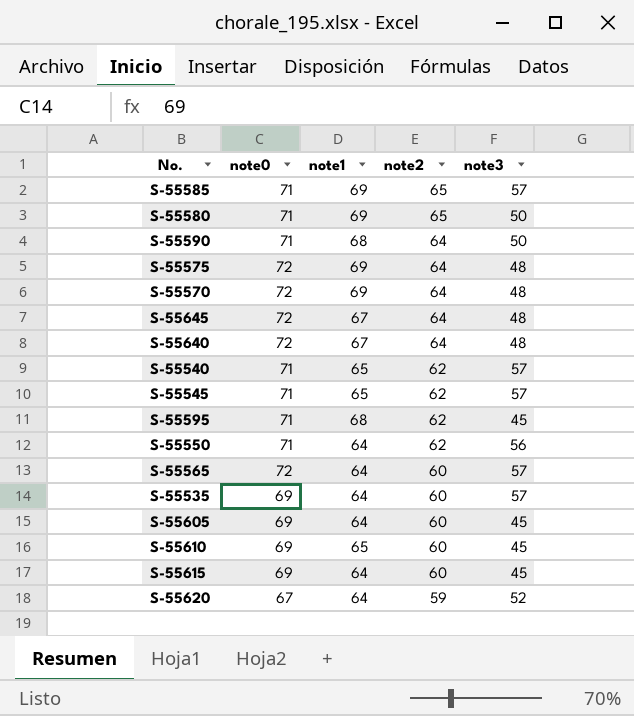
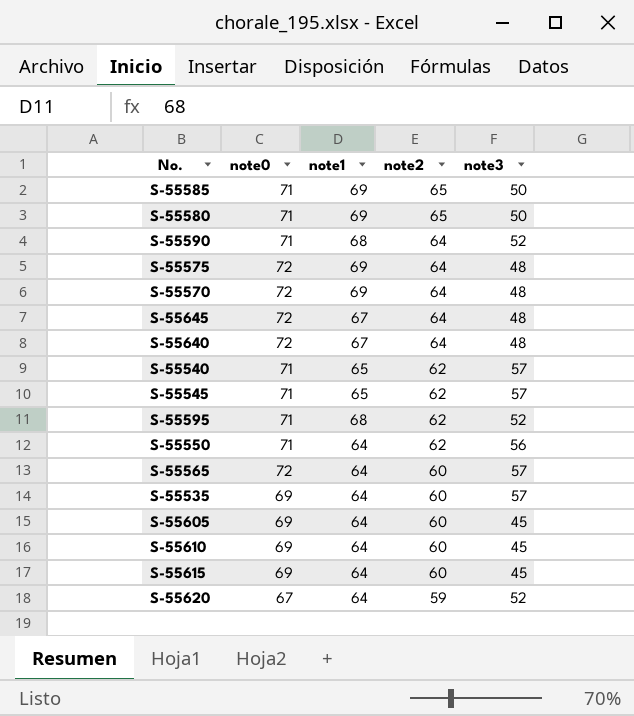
S-55585 | note3: 57 -> 50
S-55590 | note3: 50 -> 52
S-55595 | note3: 45 -> 52
S-55610 | note1: 65 -> 64

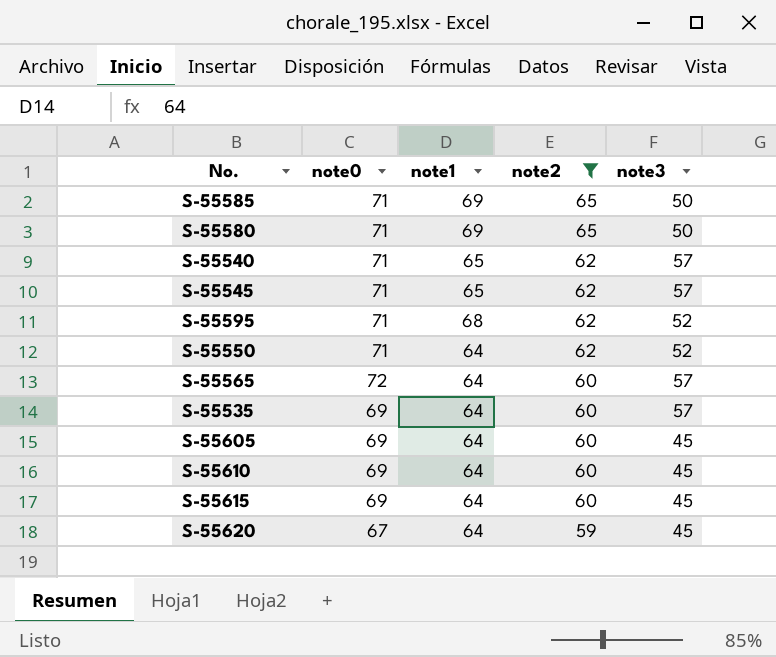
filter: none -> note2 != 64
S-55550 | note3: 56 -> 52
S-55620 | note3: 52 -> 45

